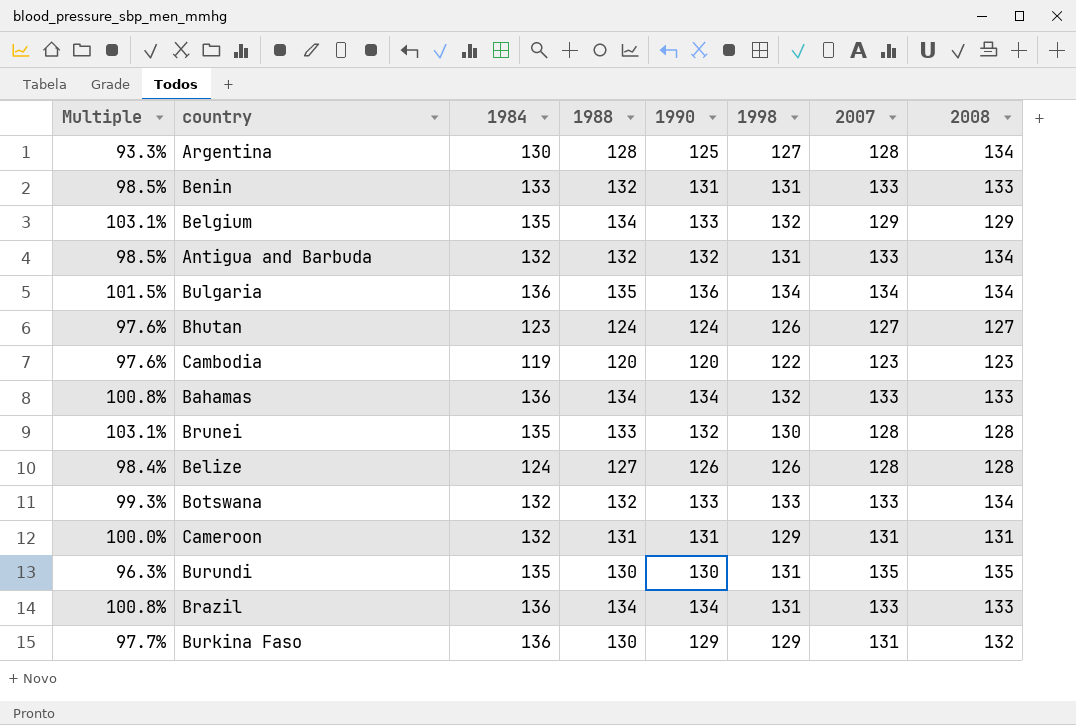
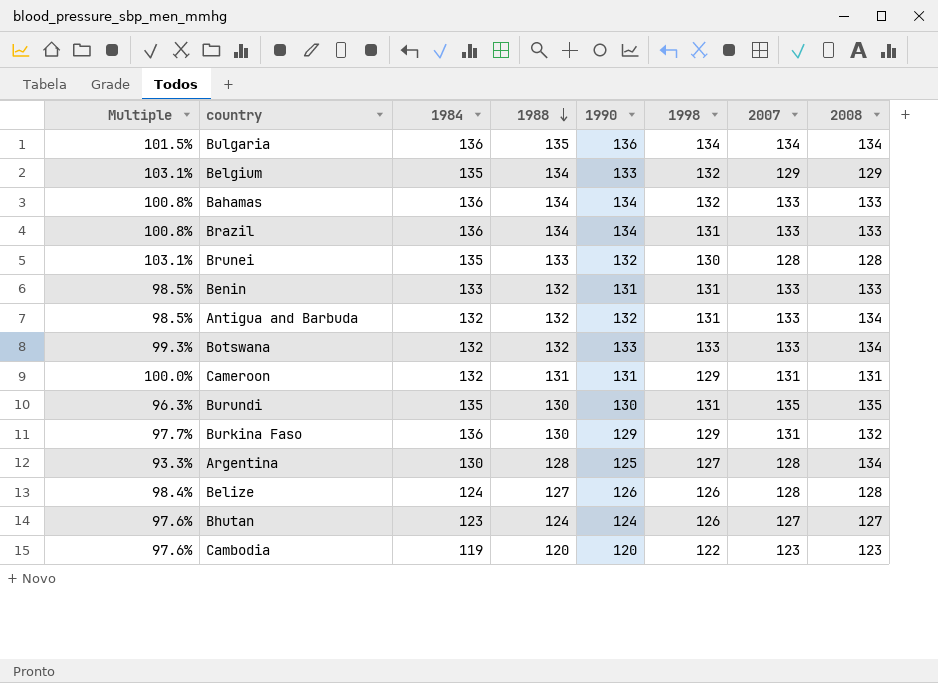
row order: none -> 1988 descending

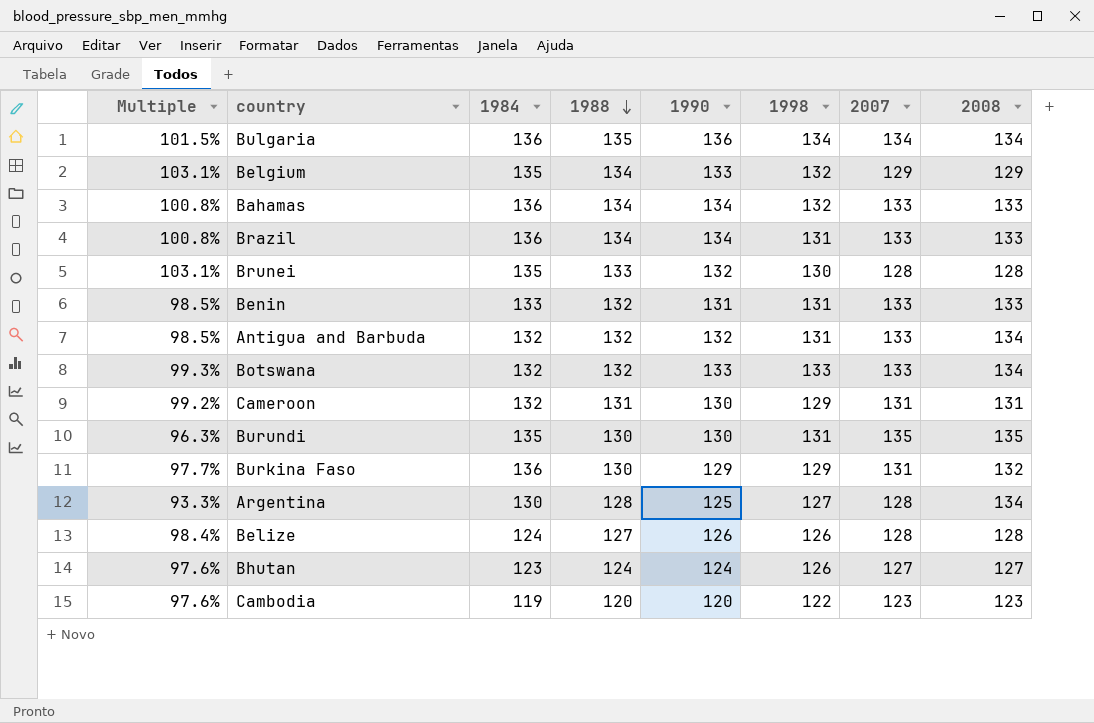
Cameroon | Multiple: 100.0% -> 99.2%
Cameroon | 1990: 131 -> 130

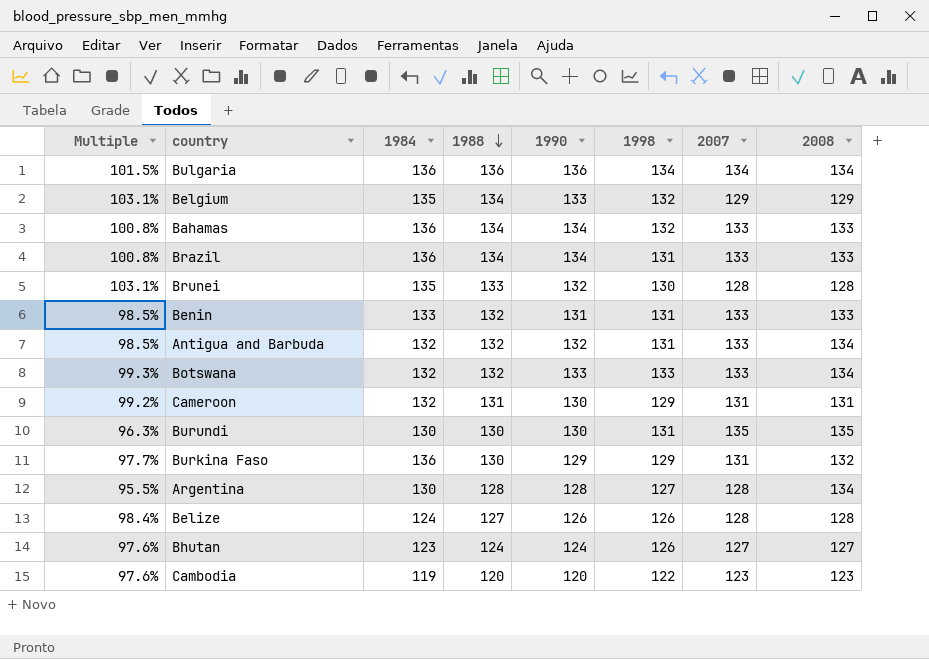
Bulgaria | 1988: 135 -> 136
Burundi | 1984: 135 -> 130
Argentina | Multiple: 93.3% -> 95.5%
Argentina | 1990: 125 -> 128

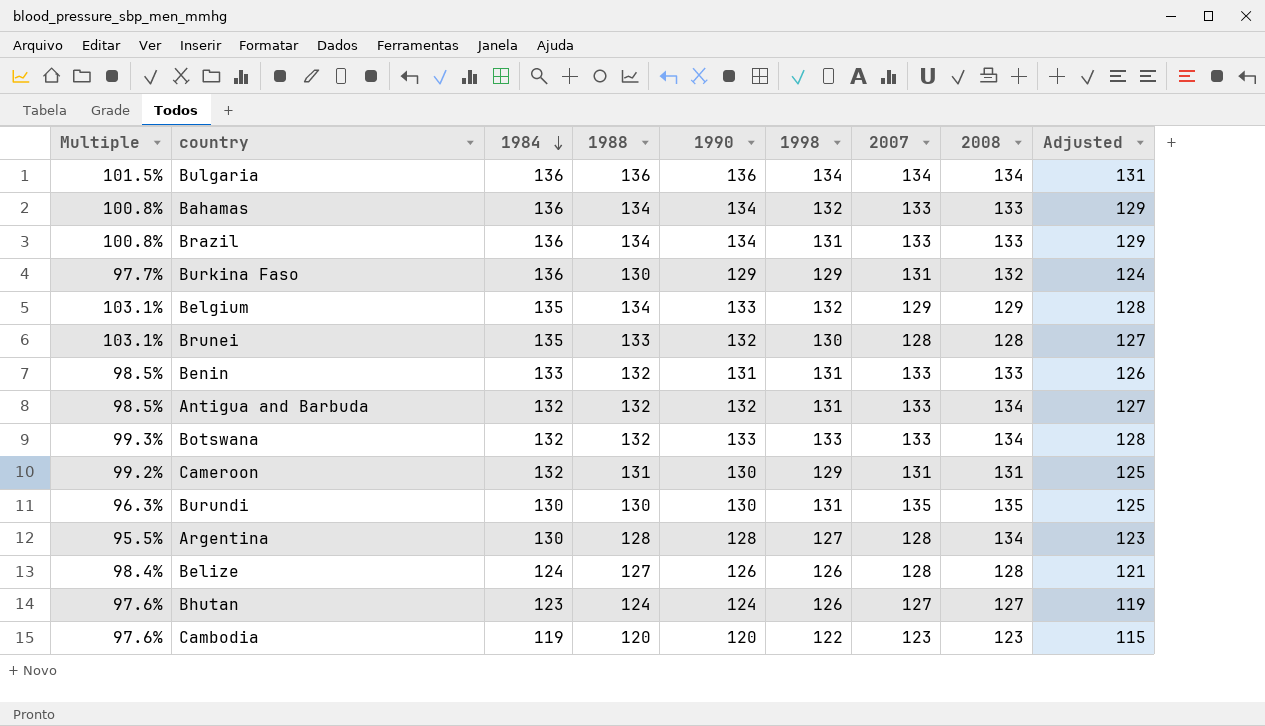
row order: 1988 descending -> 1984 descending
column Adjusted | formula: none -> [1990] - 5

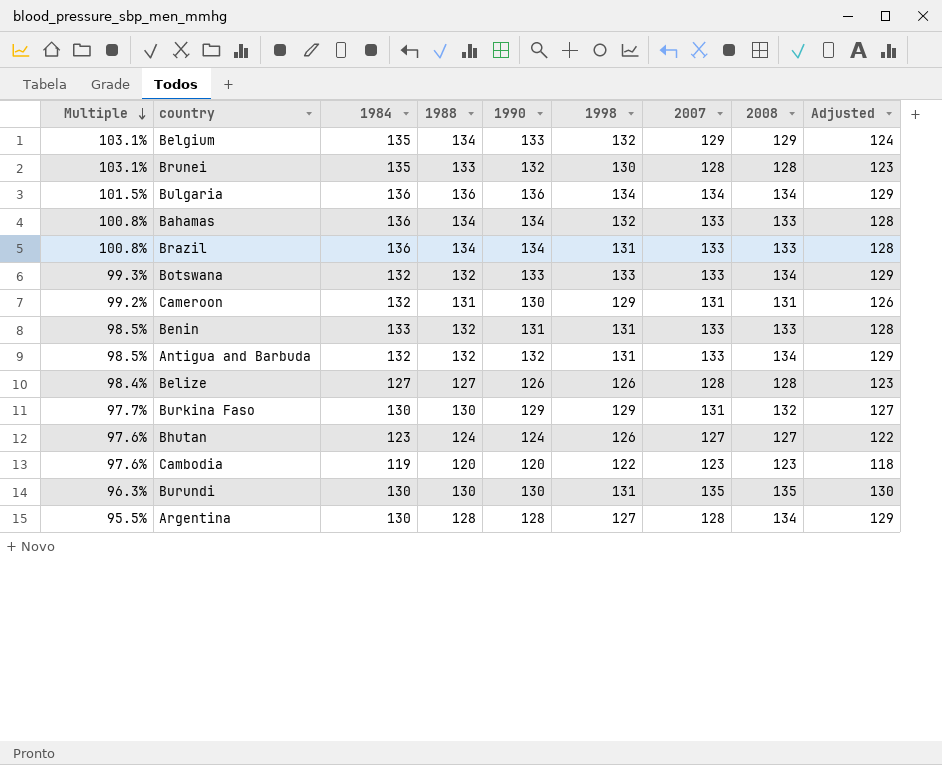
row order: 1984 descending -> Multiple descending
column Adjusted | formula: [1990] - 5 -> [2008] - 5
Belize | 1984: 124 -> 127
Burkina Faso | 1984: 136 -> 130

